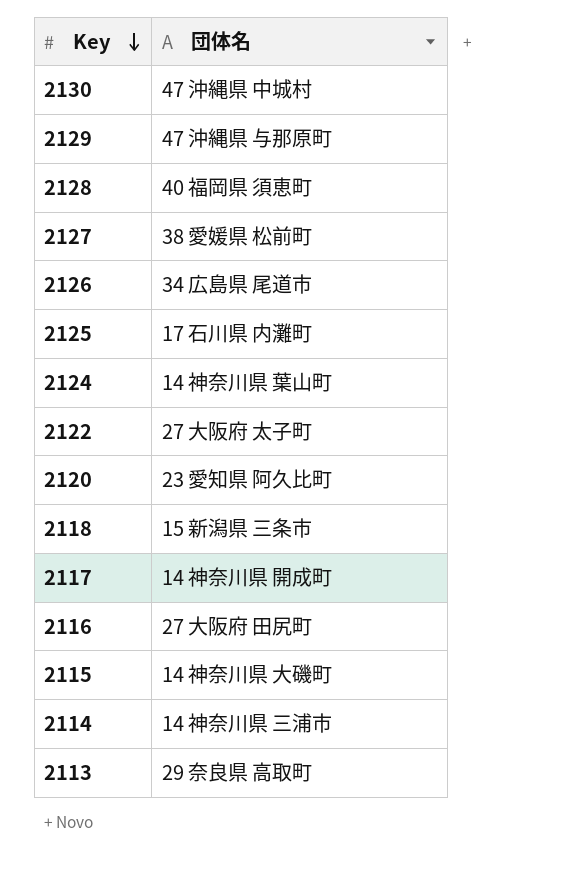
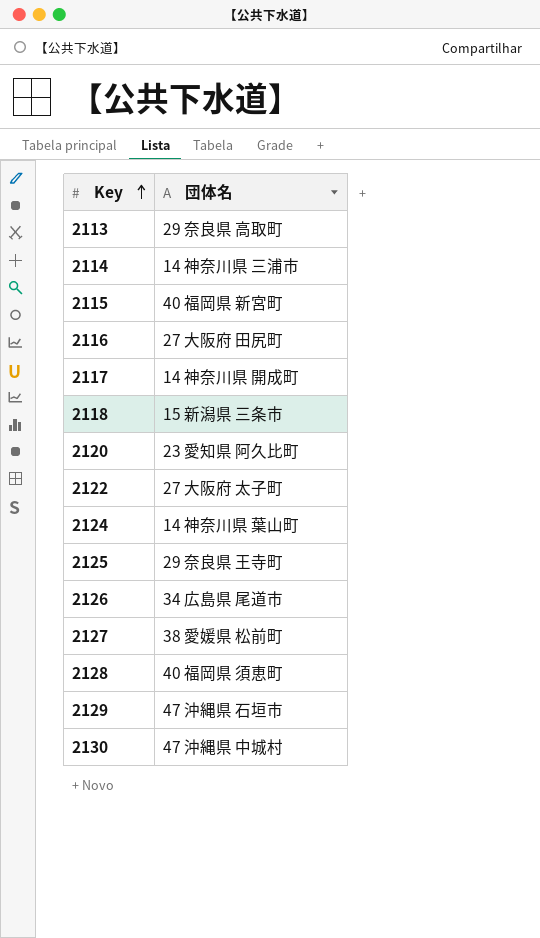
row order: Key descending -> Key ascending
2115 | 団体名: 14 神奈川県 大磯町 -> 40 福岡県 新宮町
2125 | 団体名: 17 石川県 内灘町 -> 29 奈良県 王寺町
2129 | 団体名: 47 沖縄県 与那原町 -> 47 沖縄県 石垣市

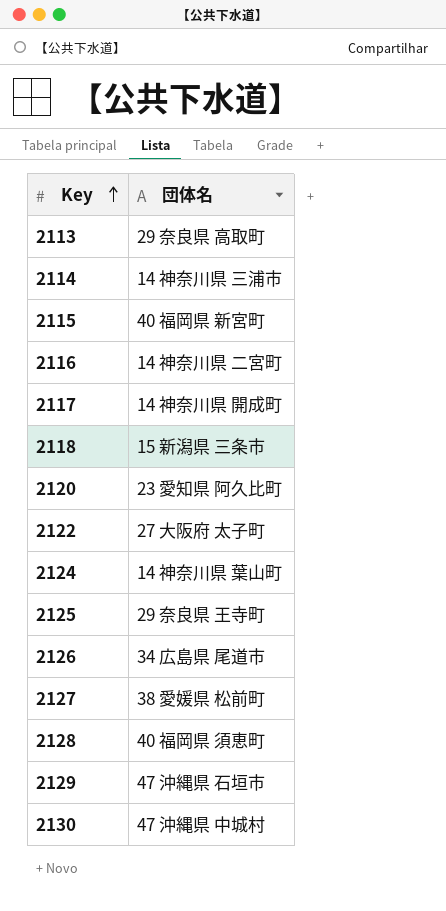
2116 | 団体名: 27 大阪府 田尻町 -> 14 神奈川県 二宮町

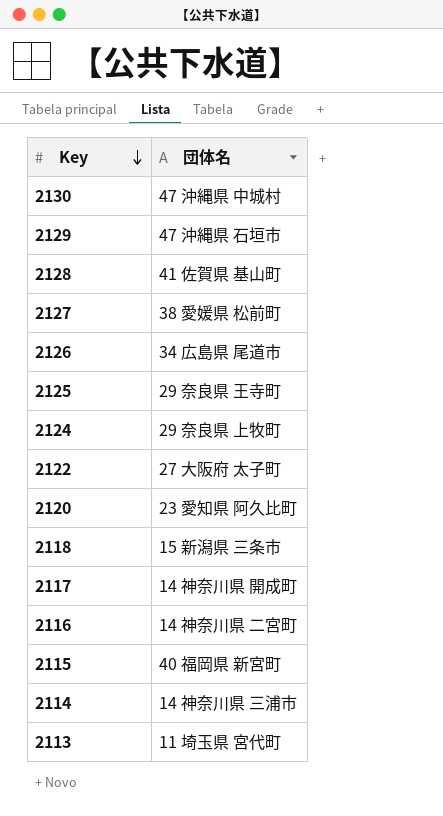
row order: Key ascending -> Key descending
2128 | 団体名: 40 福岡県 須恵町 -> 41 佐賀県 基山町
2124 | 団体名: 14 神奈川県 葉山町 -> 29 奈良県 上牧町
2113 | 団体名: 29 奈良県 高取町 -> 11 埼玉県 宮代町

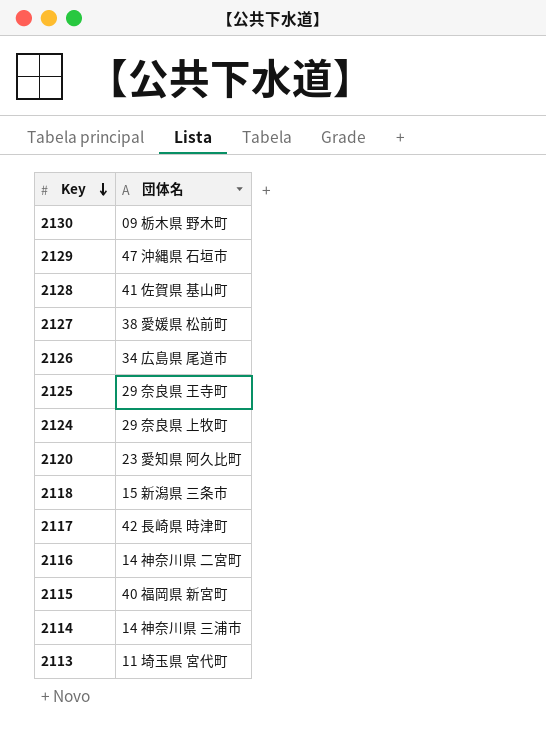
row 2122: 27 大阪府 太子町 -> none
2130 | 団体名: 47 沖縄県 中城村 -> 09 栃木県 野木町
2117 | 団体名: 14 神奈川県 開成町 -> 42 長崎県 時津町

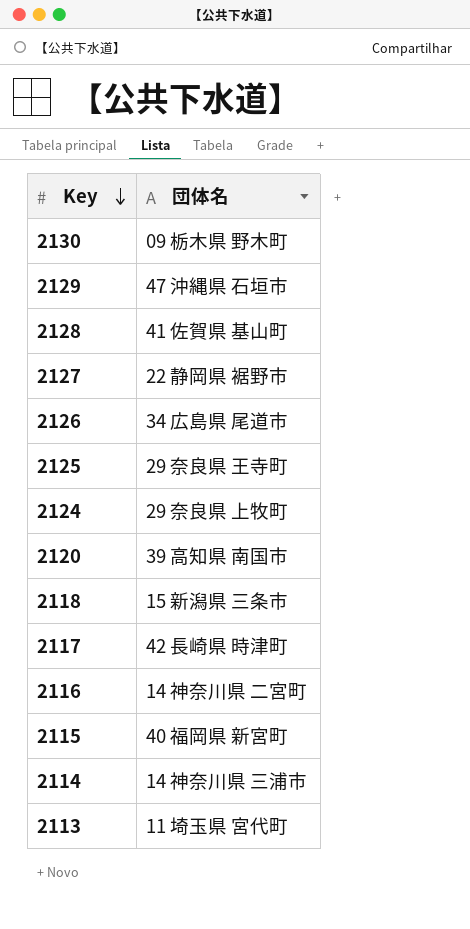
2127 | 団体名: 38 愛媛県 松前町 -> 22 静岡県 裾野市
2120 | 団体名: 23 愛知県 阿久比町 -> 39 高知県 南国市

